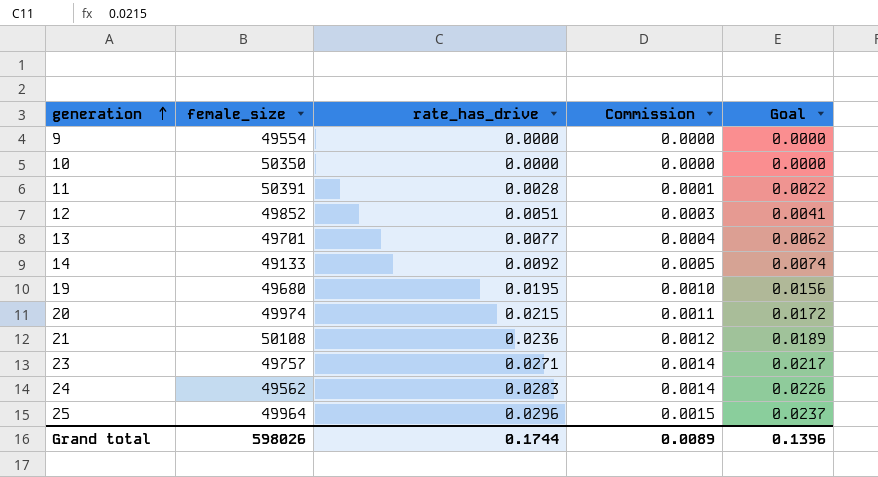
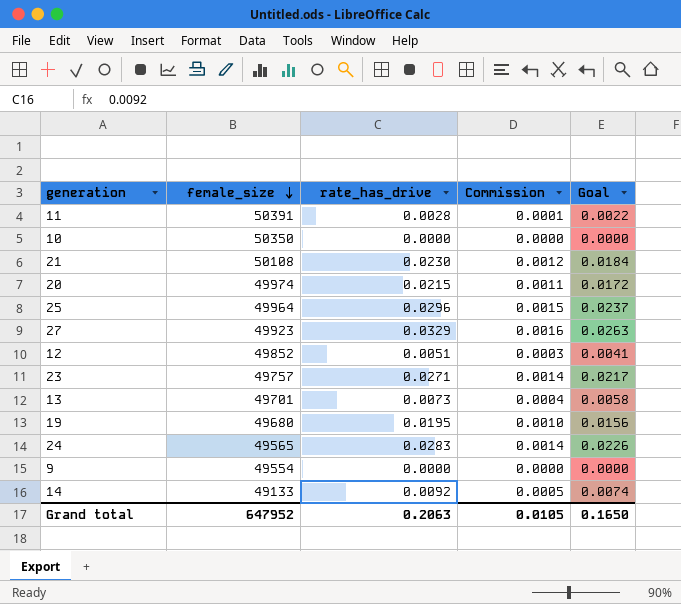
row order: generation ascending -> female_size descending
21 | rate_has_drive: 0.0236 -> 0.0230
21 | Goal: 0.0189 -> 0.0184
row 27: none -> 49923 | 0.0329 | 0.0016 | 0.0263
13 | rate_has_drive: 0.0077 -> 0.0073
13 | Goal: 0.0062 -> 0.0058
24 | female_size: 49562 -> 49565
Grand total | female_size: 598026 -> 647952
Grand total | rate_has_drive: 0.1744 -> 0.2063
Grand total | Commission: 0.0089 -> 0.0105
Grand total | Goal: 0.1396 -> 0.1650

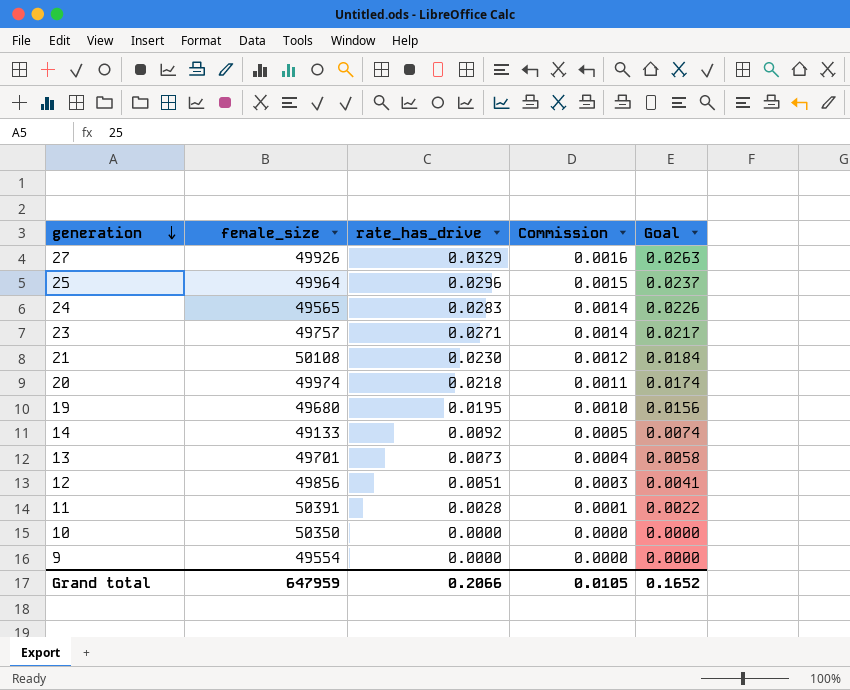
row order: female_size descending -> generation descending
27 | female_size: 49923 -> 49926
20 | rate_has_drive: 0.0215 -> 0.0218
20 | Goal: 0.0172 -> 0.0174
12 | female_size: 49852 -> 49856
Grand total | female_size: 647952 -> 647959
Grand total | rate_has_drive: 0.2063 -> 0.2066
Grand total | Goal: 0.1650 -> 0.1652

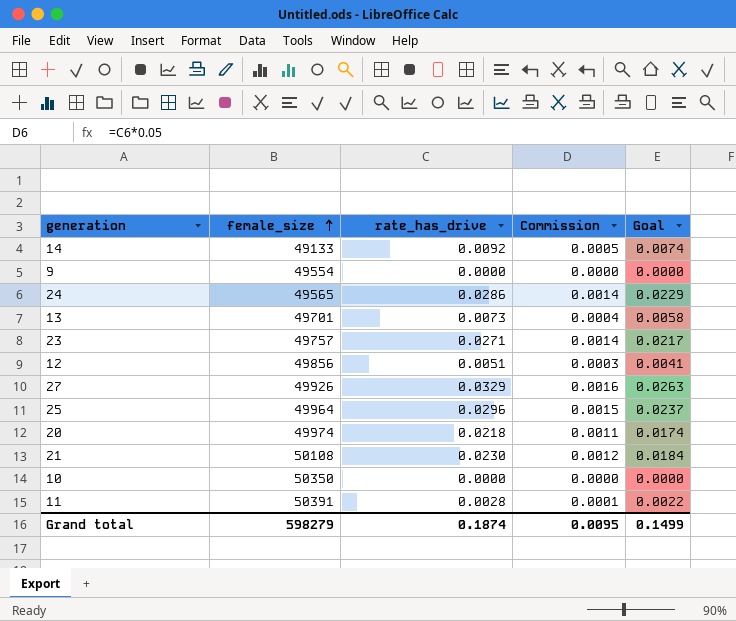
row order: generation descending -> female_size ascending
row 19: 49680 | 0.0195 | 0.0010 | 0.0156 -> none
24 | rate_has_drive: 0.0283 -> 0.0286
24 | Goal: 0.0226 -> 0.0229
Grand total | female_size: 647959 -> 598279
Grand total | rate_has_drive: 0.2066 -> 0.1874
Grand total | Commission: 0.0105 -> 0.0095
Grand total | Goal: 0.1652 -> 0.1499

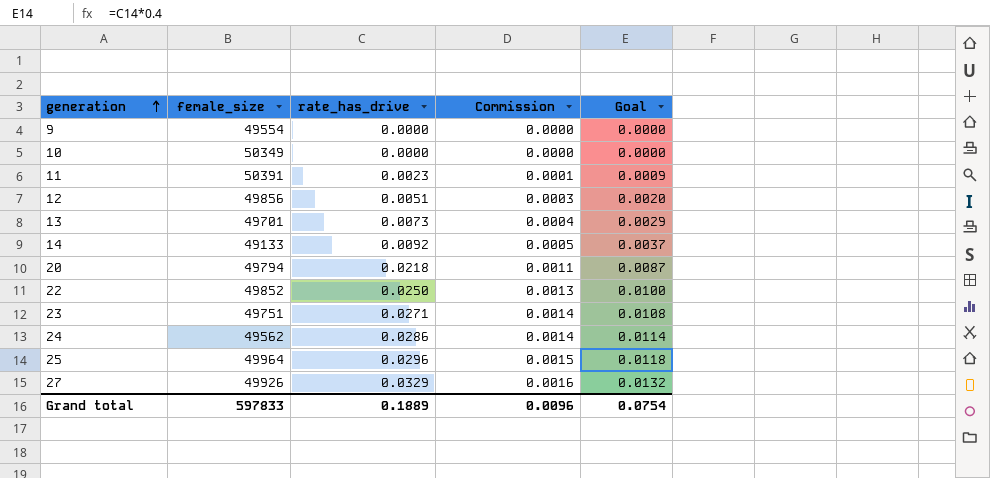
row order: female_size ascending -> generation ascending
column Goal | formula: [rate_has_drive] * 0.8 -> [rate_has_drive] * 0.4
row 21: 50108 | 0.0230 | 0.0012 | 0.0184 -> none
10 | female_size: 50350 -> 50349
11 | rate_has_drive: 0.0028 -> 0.0023
20 | female_size: 49974 -> 49794
row 22: none -> 49852 | 0.0250 | 0.0013 | 0.0100
23 | female_size: 49757 -> 49751
24 | female_size: 49565 -> 49562
Grand total | female_size: 598279 -> 597833
Grand total | rate_has_drive: 0.1874 -> 0.1889
Grand total | Commission: 0.0095 -> 0.0096
Grand total | Goal: 0.1499 -> 0.0754

